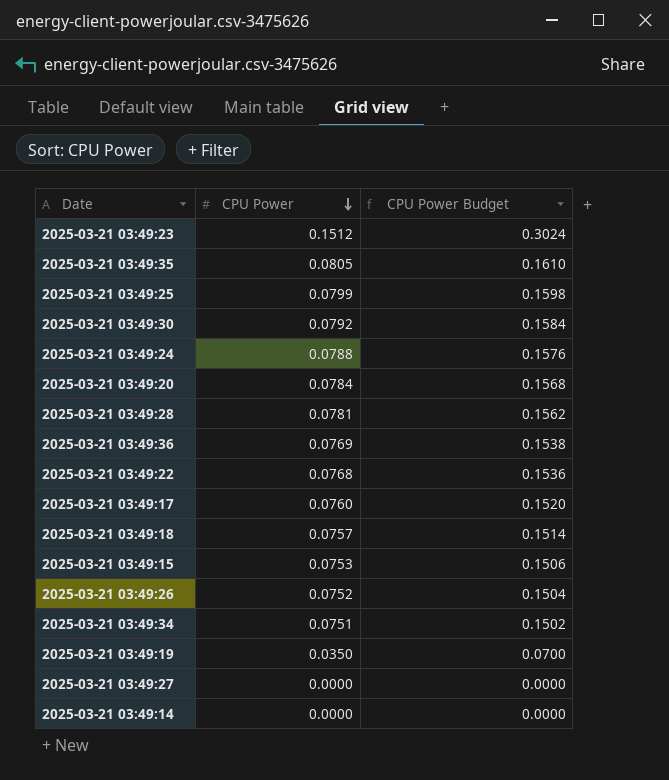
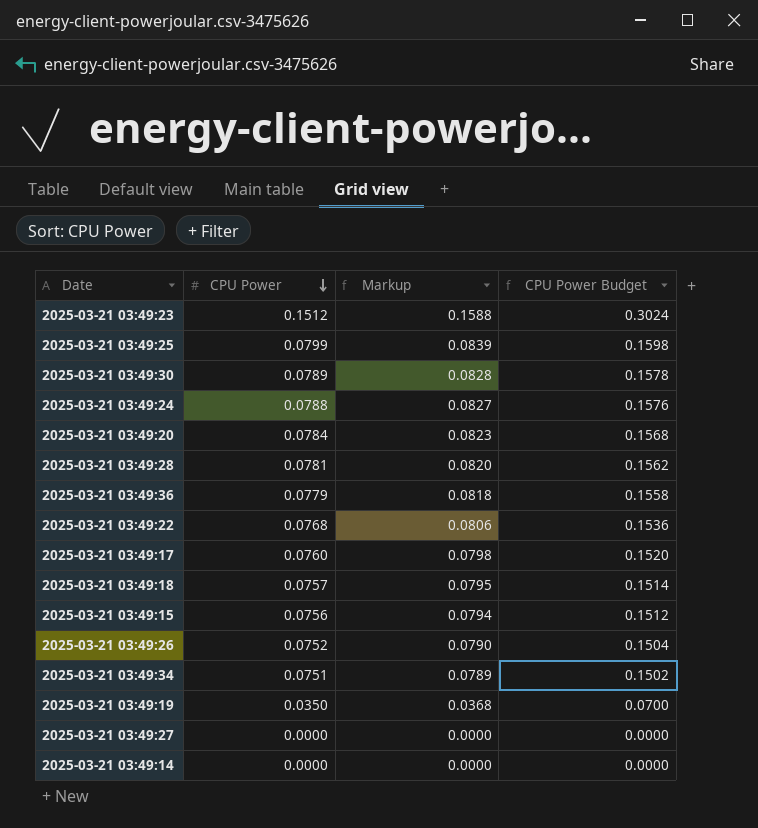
column Markup | formula: none -> [CPU Power] * 1.05
row 2025-03-21 03:49:35: 0.0805 | 0.1610 -> none
2025-03-21 03:49:30 | CPU Power: 0.0792 -> 0.0789
2025-03-21 03:49:30 | CPU Power Budget: 0.1584 -> 0.1578
2025-03-21 03:49:36 | CPU Power: 0.0769 -> 0.0779
2025-03-21 03:49:36 | CPU Power Budget: 0.1538 -> 0.1558
2025-03-21 03:49:15 | CPU Power: 0.0753 -> 0.0756
2025-03-21 03:49:15 | CPU Power Budget: 0.1506 -> 0.1512

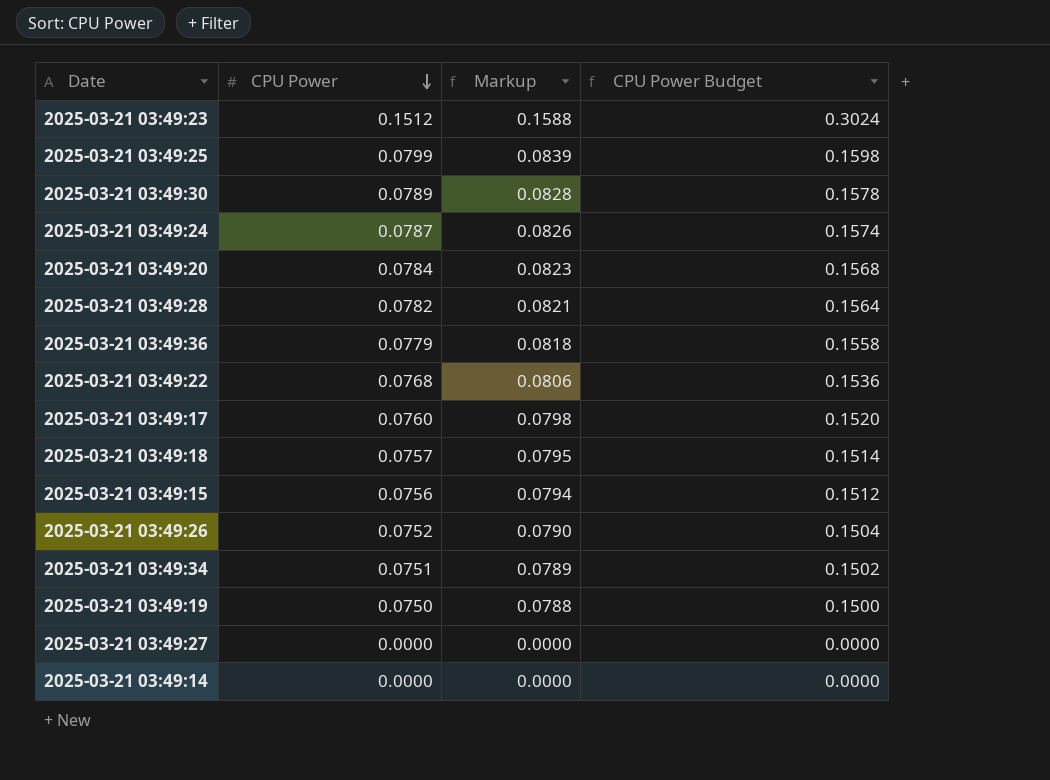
2025-03-21 03:49:24 | CPU Power: 0.0788 -> 0.0787
2025-03-21 03:49:24 | Markup: 0.0827 -> 0.0826
2025-03-21 03:49:24 | CPU Power Budget: 0.1576 -> 0.1574
2025-03-21 03:49:28 | CPU Power: 0.0781 -> 0.0782
2025-03-21 03:49:28 | Markup: 0.0820 -> 0.0821
2025-03-21 03:49:28 | CPU Power Budget: 0.1562 -> 0.1564
2025-03-21 03:49:19 | CPU Power: 0.0350 -> 0.0750
2025-03-21 03:49:19 | Markup: 0.0368 -> 0.0788
2025-03-21 03:49:19 | CPU Power Budget: 0.0700 -> 0.1500

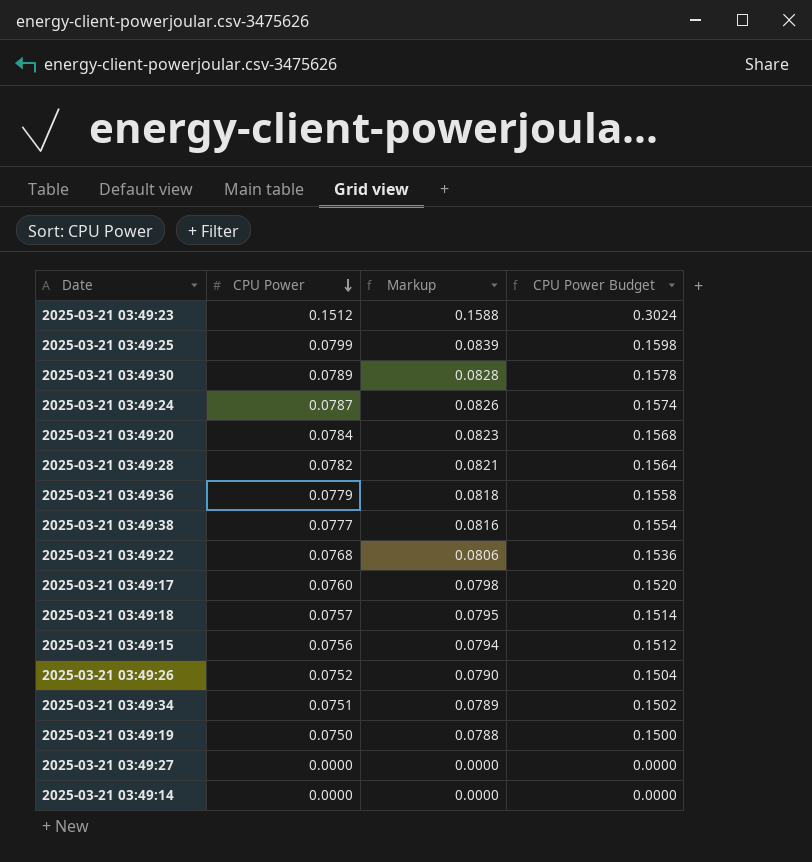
row 2025-03-21 03:49:38: none -> 0.0777 | 0.0816 | 0.1554

